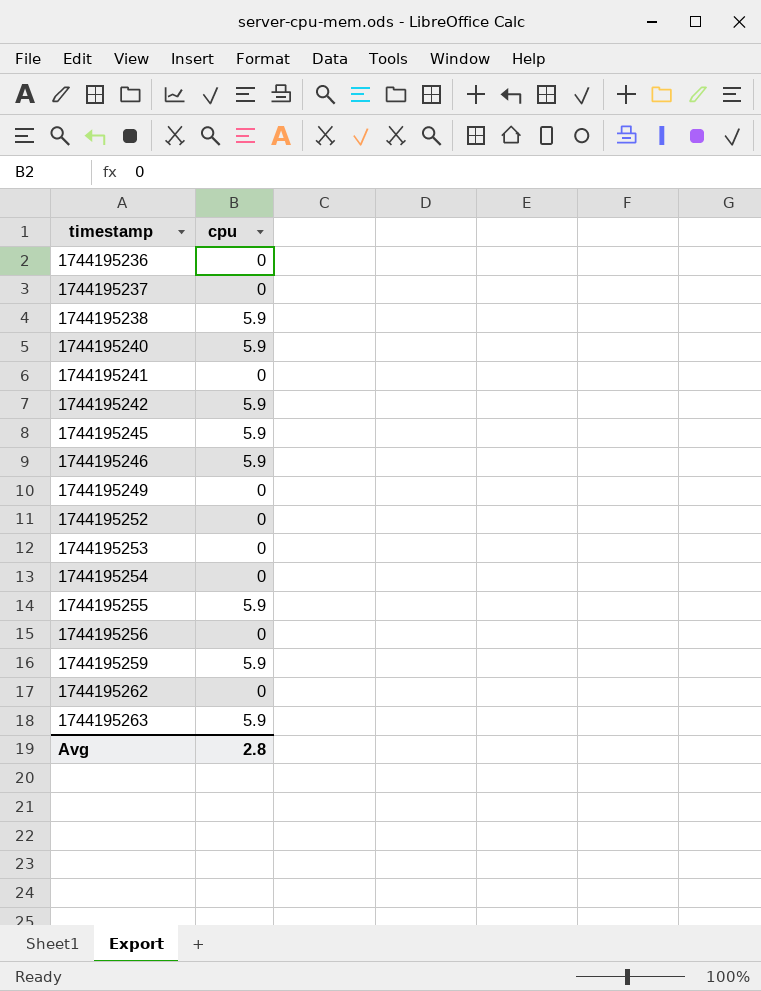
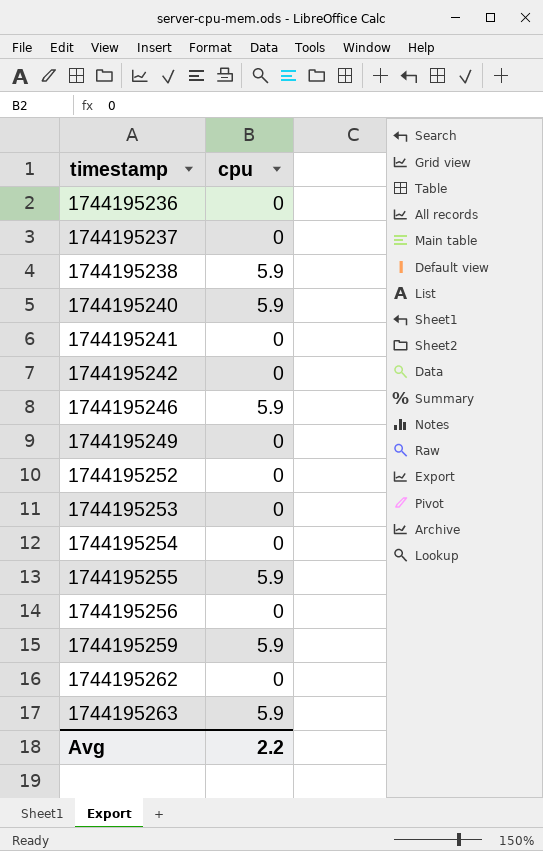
row 1744195245: 5.9 -> none
1744195242 | cpu: 5.9 -> 0
Avg | cpu: 2.8 -> 2.2

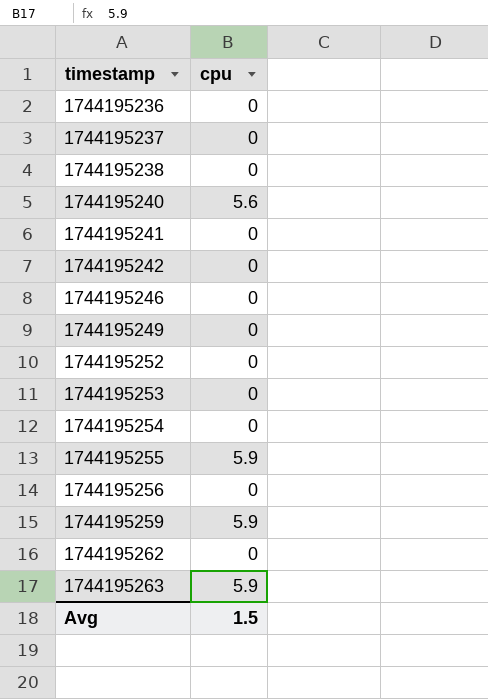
1744195238 | cpu: 5.9 -> 0
1744195240 | cpu: 5.9 -> 5.6
1744195246 | cpu: 5.9 -> 0
Avg | cpu: 2.2 -> 1.5

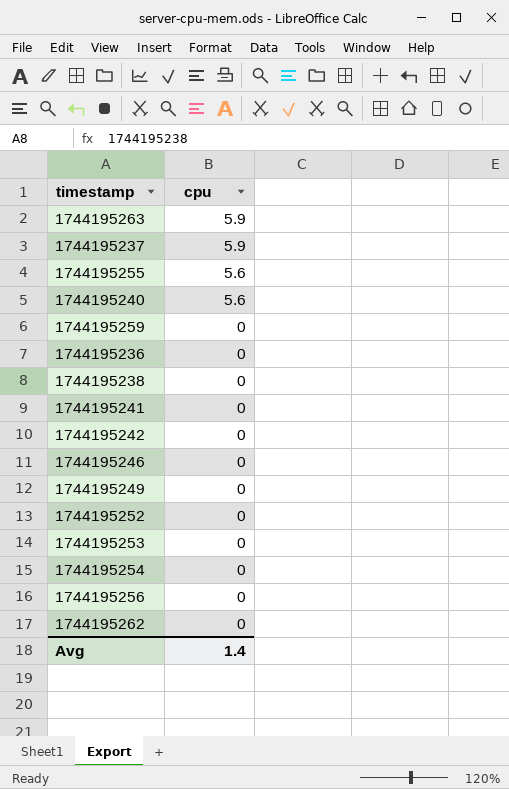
row order: timestamp ascending -> cpu descending
1744195237 | cpu: 0 -> 5.9
1744195255 | cpu: 5.9 -> 5.6
1744195259 | cpu: 5.9 -> 0
Avg | cpu: 1.5 -> 1.4

